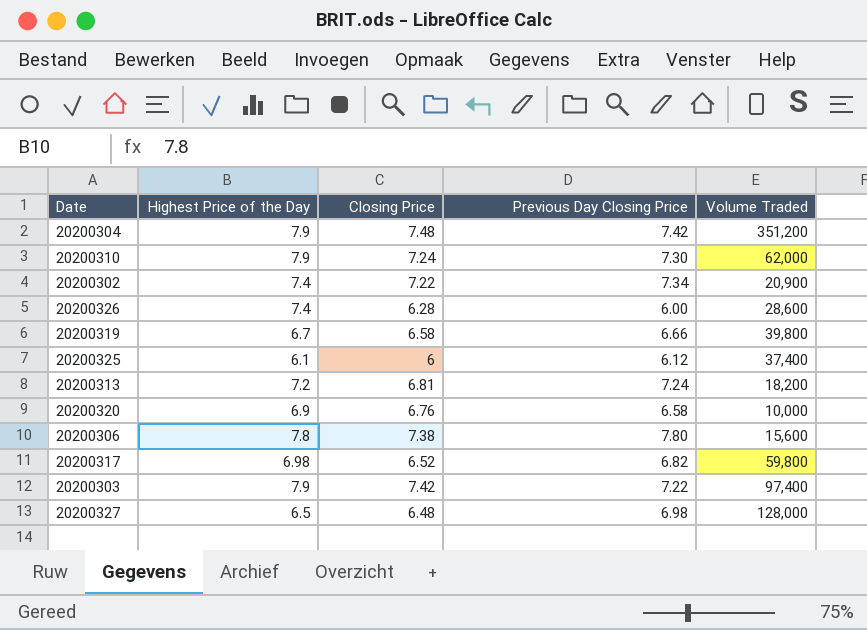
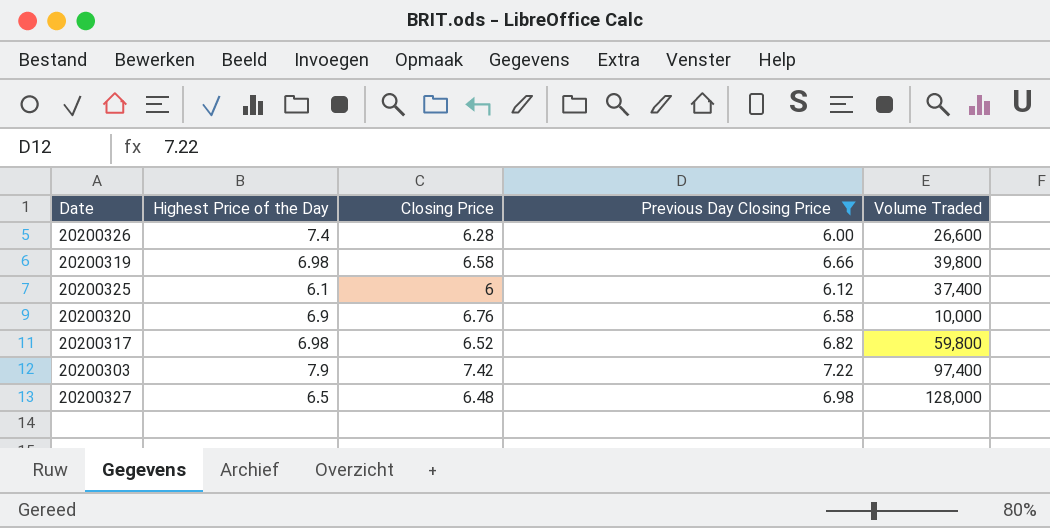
filter: none -> Previous Day Closing Price <= 7.22
20200326 | Volume Traded: 28,600 -> 26,600
20200319 | Highest Price of the Day: 6.7 -> 6.98

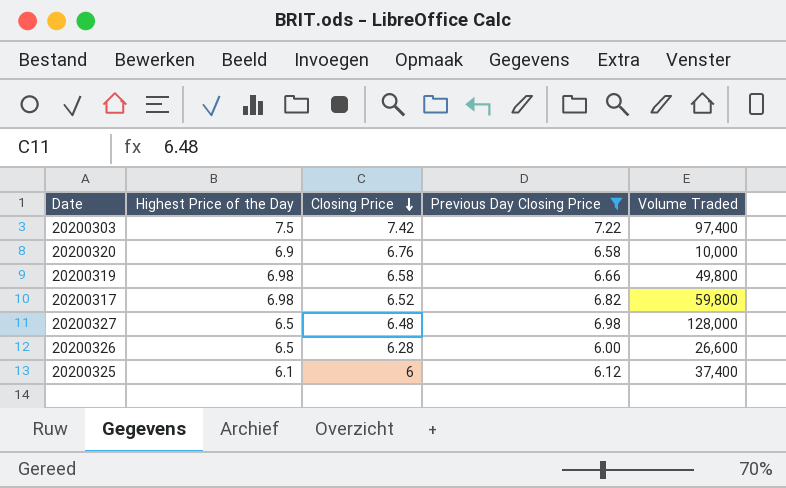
row order: none -> Closing Price descending
20200303 | Highest Price of the Day: 7.9 -> 7.5
20200319 | Volume Traded: 39,800 -> 49,800
20200326 | Highest Price of the Day: 7.4 -> 6.5

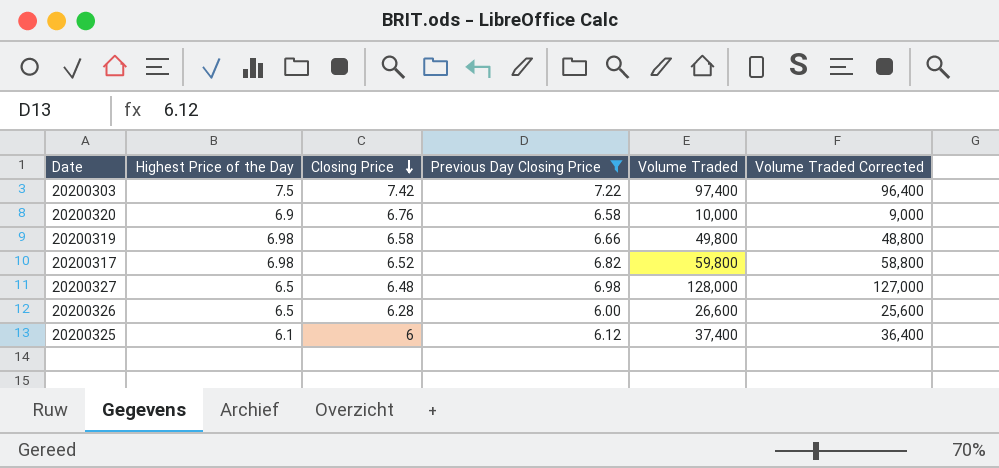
column Volume Traded Corrected | formula: none -> [Volume Traded] - 1000

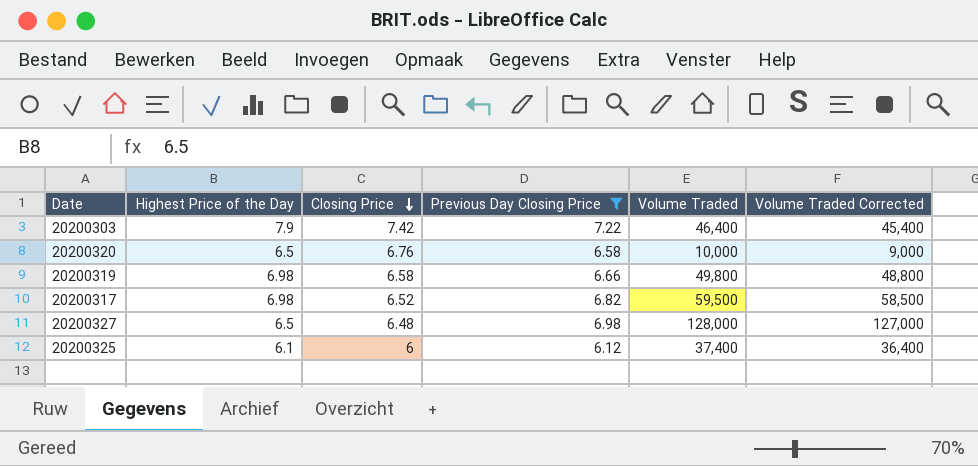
row 20200326: 6.5 | 6.28 | 6.00 | 26,600 | 25,600 -> none
20200303 | Highest Price of the Day: 7.5 -> 7.9
20200303 | Volume Traded: 97,400 -> 46,400
20200303 | Volume Traded Corrected: 96,400 -> 45,400
20200320 | Highest Price of the Day: 6.9 -> 6.5
20200317 | Volume Traded: 59,800 -> 59,500
20200317 | Volume Traded Corrected: 58,800 -> 58,500

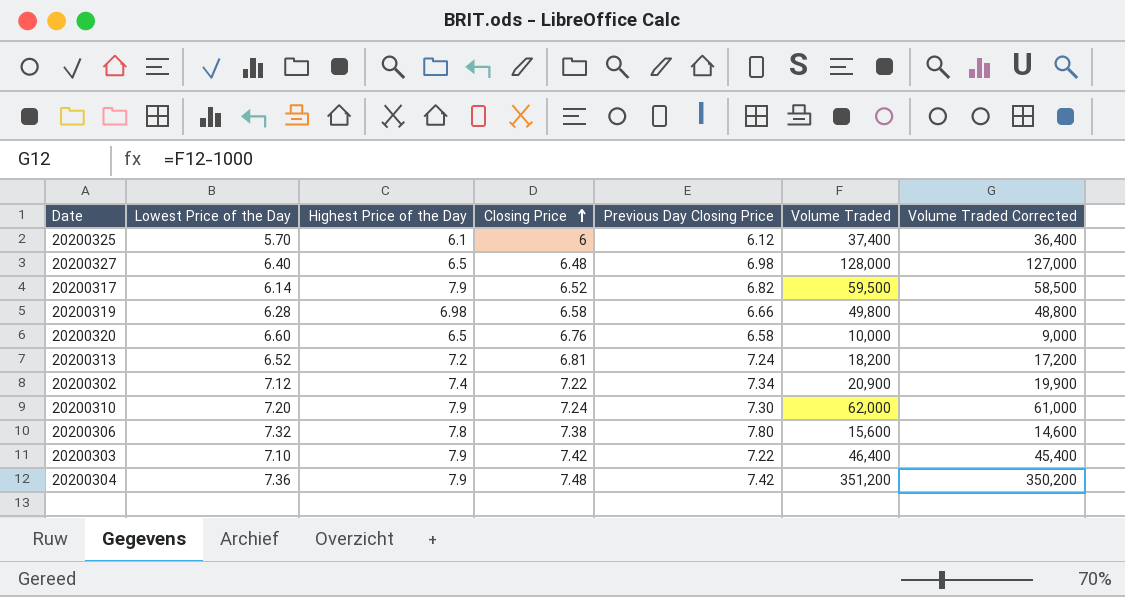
filter: Previous Day Closing Price <= 7.22 -> none
row order: Closing Price descending -> Closing Price ascending
column Lowest Price of the Day | position: none -> 2
20200317 | Highest Price of the Day: 6.98 -> 7.9

